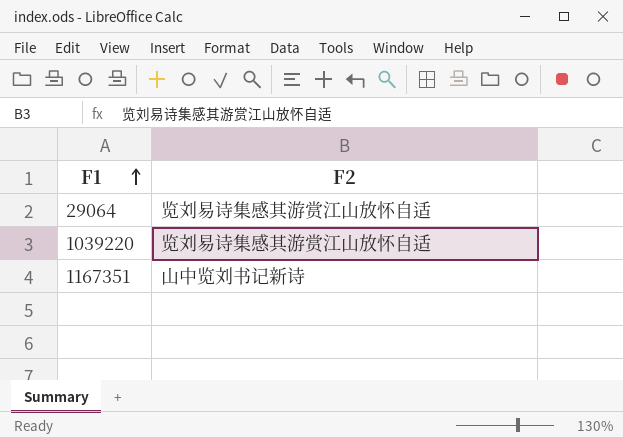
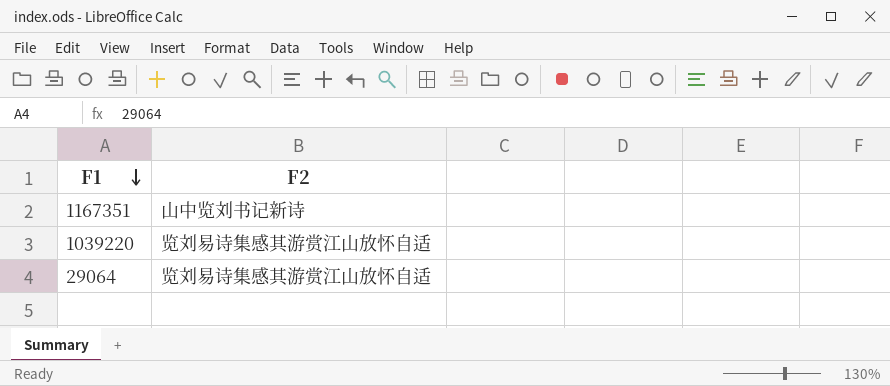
row order: F1 ascending -> F1 descending

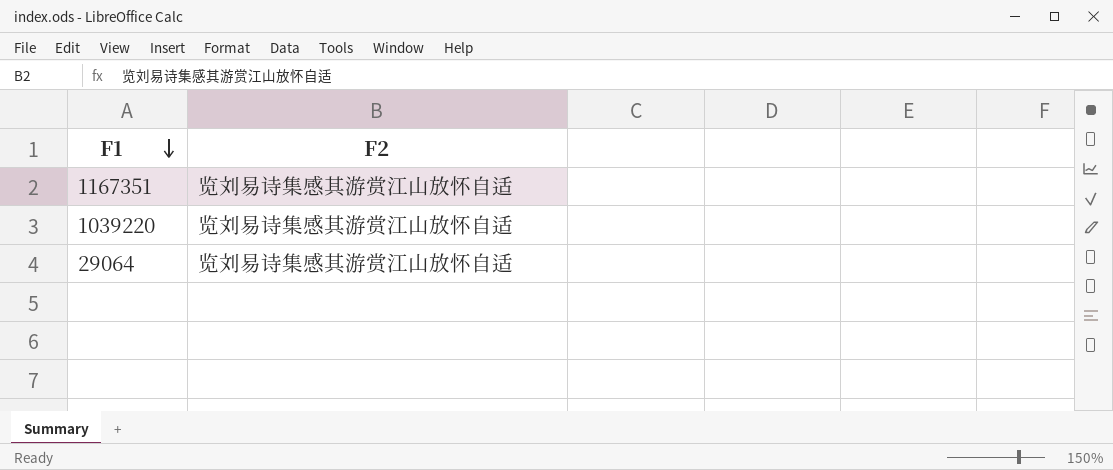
1167351 | F2: 山中览刘书记新诗 -> 览刘易诗集感其游赏江山放怀自适

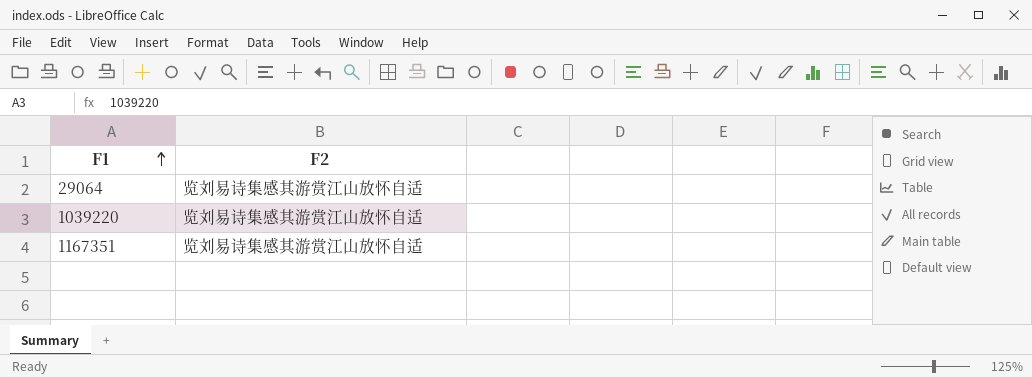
row order: F1 descending -> F1 ascending

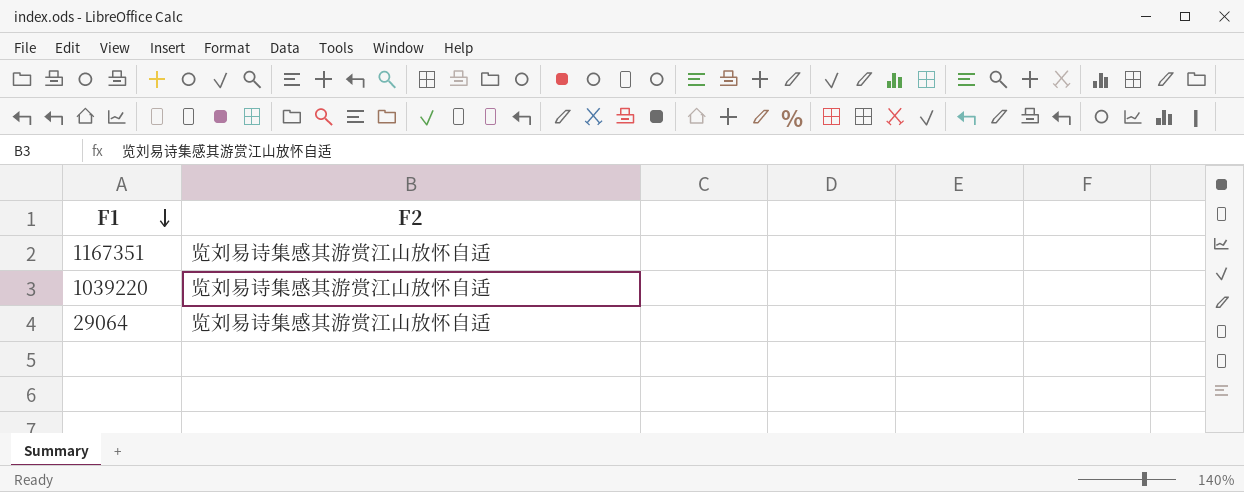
row order: F1 ascending -> F1 descending

